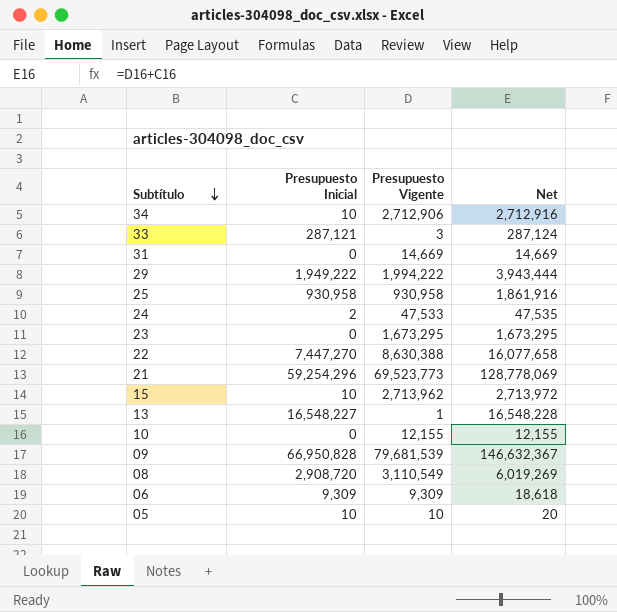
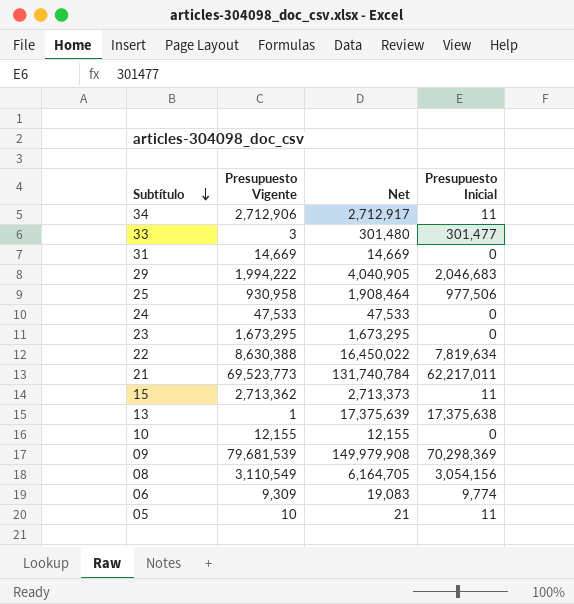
column Presupuesto Inicial | position: 2 -> 4
34 | Net: 2,712,916 -> 2,712,917
34 | Presupuesto Inicial: 10 -> 11
33 | Net: 287,124 -> 301,480
33 | Presupuesto Inicial: 287,121 -> 301,477
29 | Net: 3,943,444 -> 4,040,905
29 | Presupuesto Inicial: 1,949,222 -> 2,046,683
25 | Net: 1,861,916 -> 1,908,464
25 | Presupuesto Inicial: 930,958 -> 977,506
24 | Net: 47,535 -> 47,533
24 | Presupuesto Inicial: 2 -> 0
22 | Net: 16,077,658 -> 16,450,022
22 | Presupuesto Inicial: 7,447,270 -> 7,819,634
21 | Net: 128,778,069 -> 131,740,784
21 | Presupuesto Inicial: 59,254,296 -> 62,217,011
15 | Presupuesto Vigente: 2,713,962 -> 2,713,362
15 | Net: 2,713,972 -> 2,713,373
15 | Presupuesto Inicial: 10 -> 11
13 | Net: 16,548,228 -> 17,375,639
13 | Presupuesto Inicial: 16,548,227 -> 17,375,638
09 | Net: 146,632,367 -> 149,979,908
09 | Presupuesto Inicial: 66,950,828 -> 70,298,369
08 | Net: 6,019,269 -> 6,164,705
08 | Presupuesto Inicial: 2,908,720 -> 3,054,156
06 | Net: 18,618 -> 19,083
06 | Presupuesto Inicial: 9,309 -> 9,774
05 | Net: 20 -> 21
05 | Presupuesto Inicial: 10 -> 11

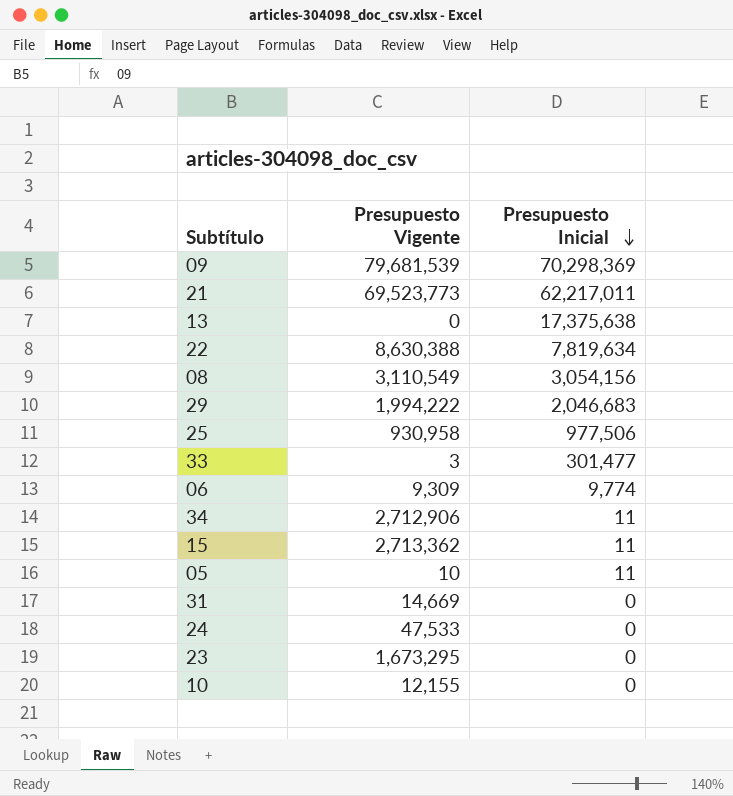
row order: Subtítulo descending -> Presupuesto Inicial descending
column Net | formula: [Presupuesto Vigente] + [Presupuesto Inicial] -> none
13 | Presupuesto Vigente: 1 -> 0

